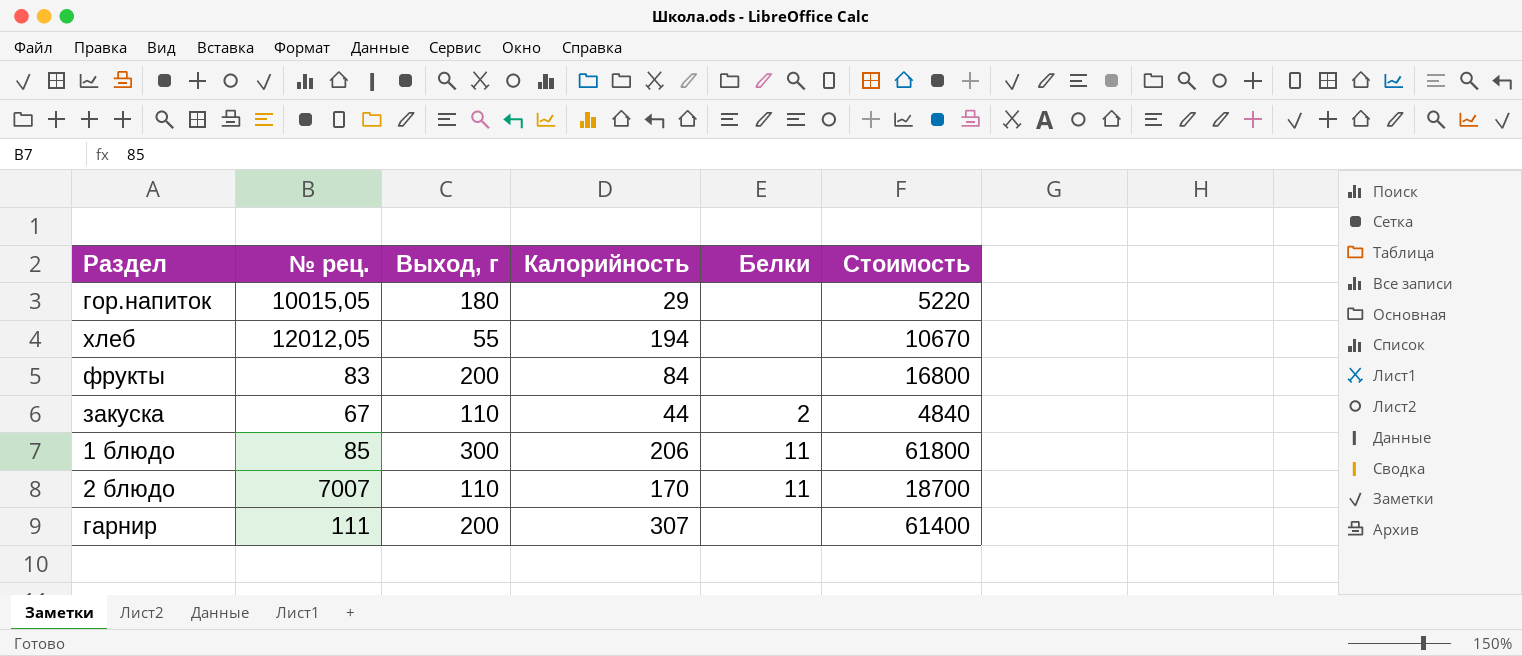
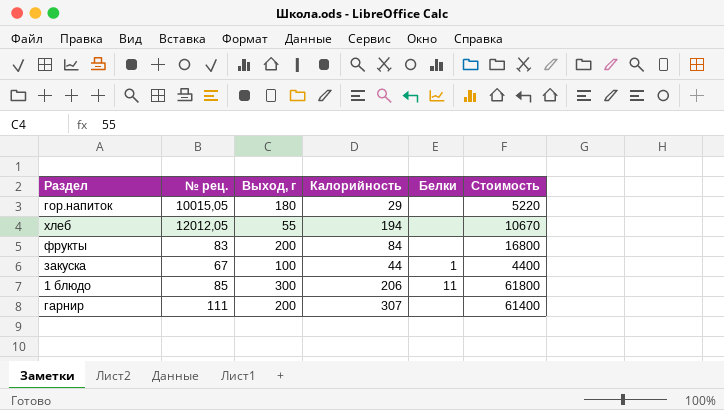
row 2 блюдо: 7007 | 110 | 170 | 11 | 18700 -> none
закуска | Выход, г: 110 -> 100
закуска | Белки: 2 -> 1
закуска | Стоимость: 4840 -> 4400

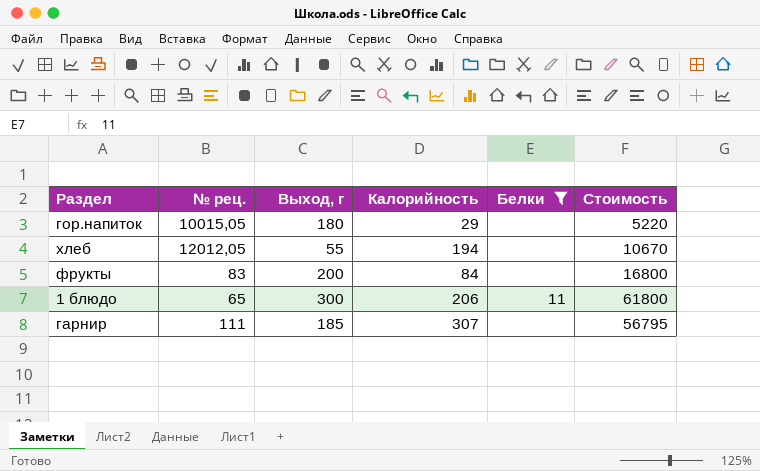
filter: none -> Белки != 1
1 блюдо | № рец.: 85 -> 65
гарнир | Выход, г: 200 -> 185
гарнир | Стоимость: 61400 -> 56795

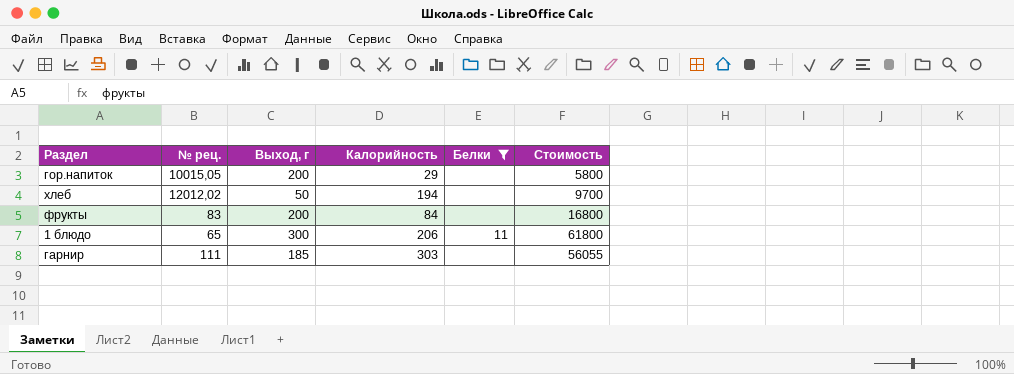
гор.напиток | Выход, г: 180 -> 200
гор.напиток | Стоимость: 5220 -> 5800
хлеб | № рец.: 12012,05 -> 12012,02
хлеб | Выход, г: 55 -> 50
хлеб | Стоимость: 10670 -> 9700
гарнир | Калорийность: 307 -> 303
гарнир | Стоимость: 56795 -> 56055

